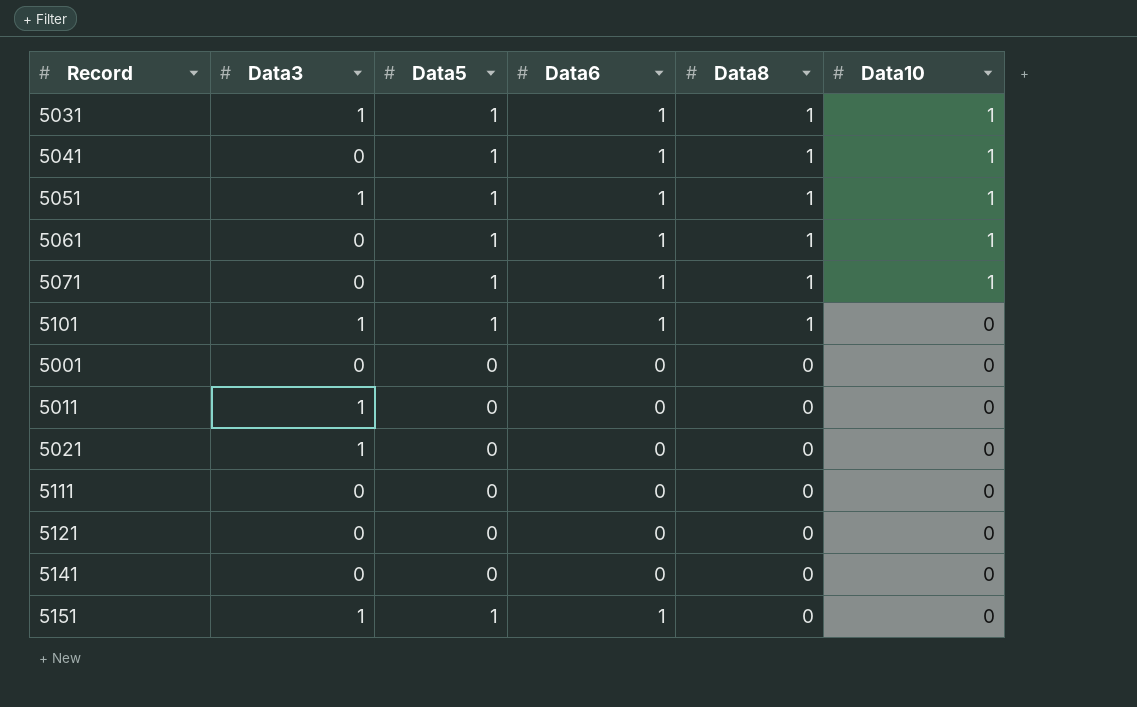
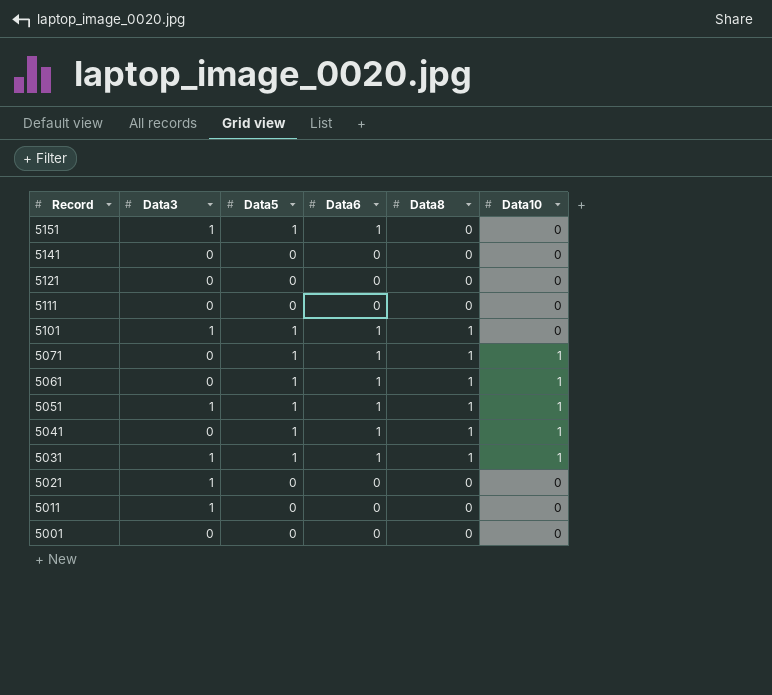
row order: Data8 descending -> Record descending

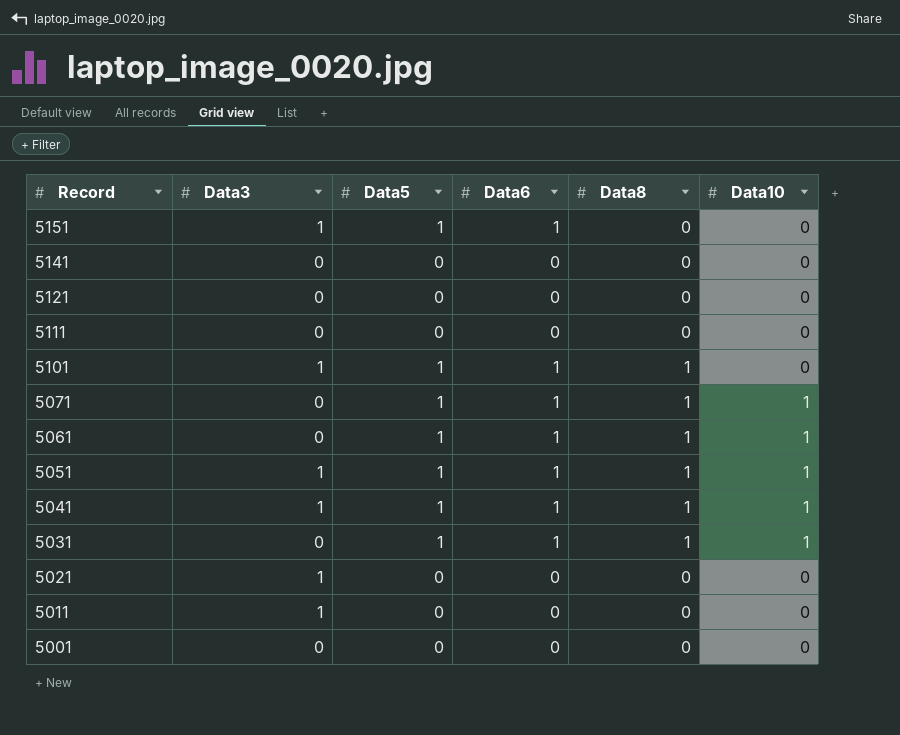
5041 | Data3: 0 -> 1
5031 | Data3: 1 -> 0

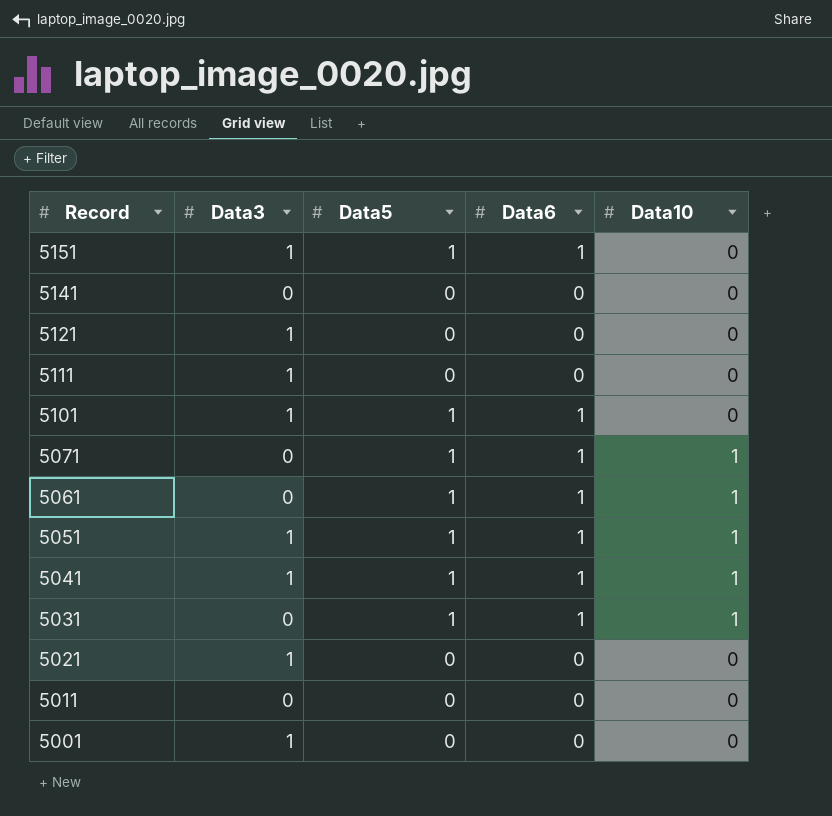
column Data8 | position: 5 -> none
5121 | Data3: 0 -> 1
5111 | Data3: 0 -> 1
5011 | Data3: 1 -> 0
5001 | Data3: 0 -> 1

